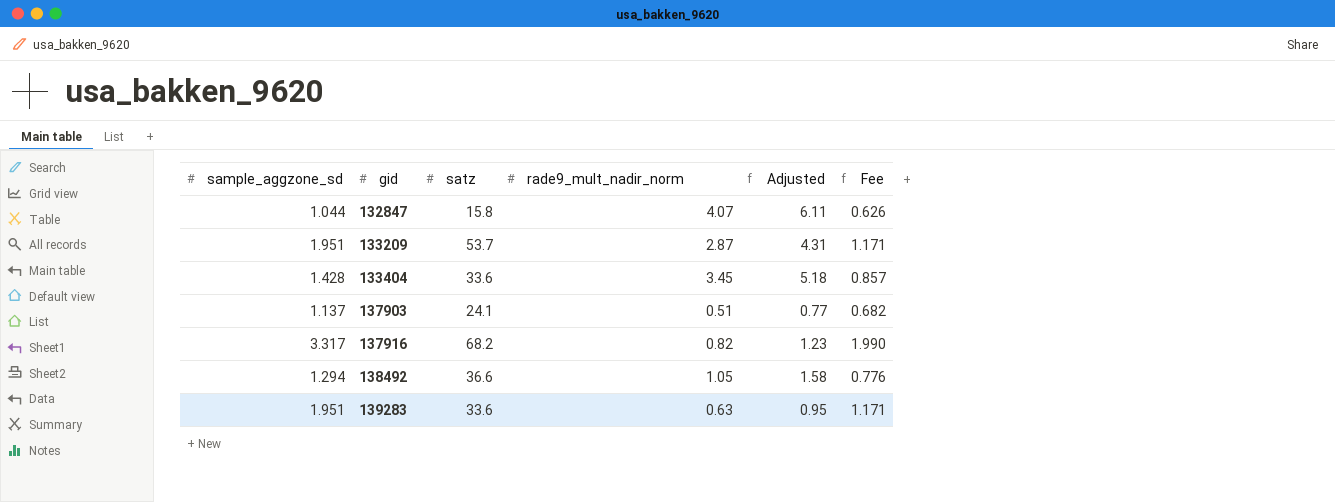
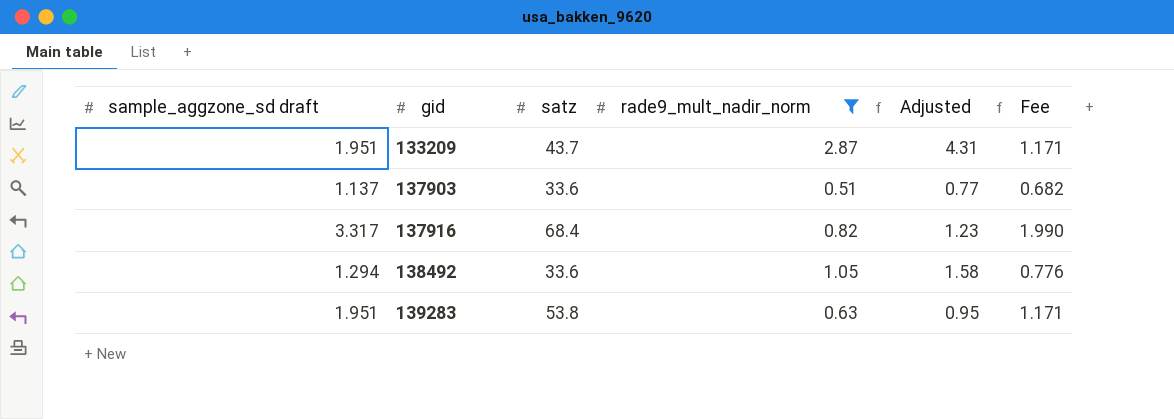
filter: none -> rade9_mult_nadir_norm <= 2.87
column name: sample_aggzone_sd -> sample_aggzone_sd draft
133209 | satz: 53.7 -> 43.7
137903 | satz: 24.1 -> 33.6
137916 | satz: 68.2 -> 68.4
138492 | satz: 36.6 -> 33.6
139283 | satz: 33.6 -> 53.8

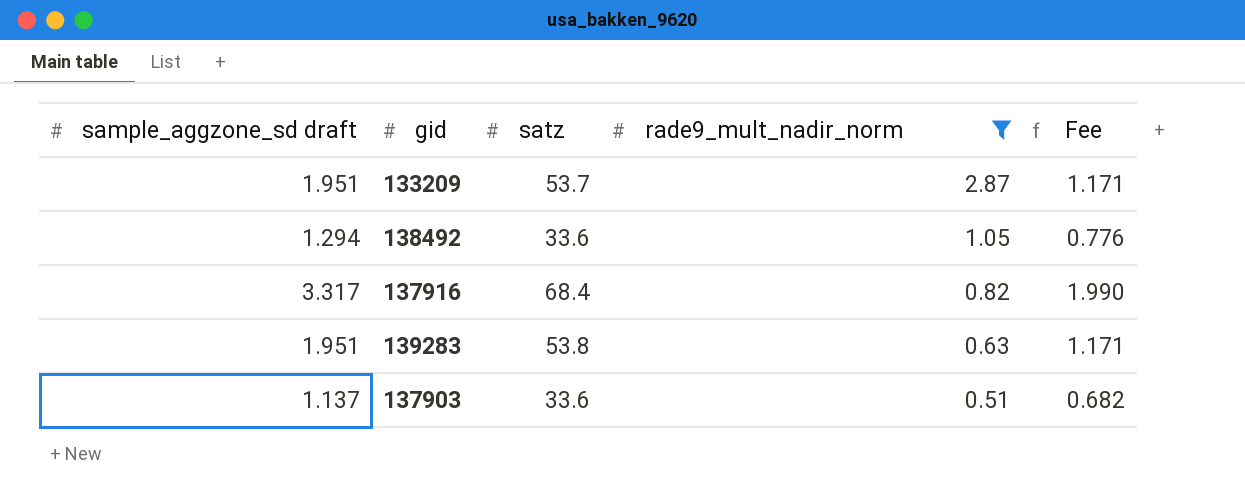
row order: gid ascending -> rade9_mult_nadir_norm descending
column Adjusted | formula: [rade9_mult_nadir_norm] * 1.5 -> none
133209 | satz: 43.7 -> 53.7

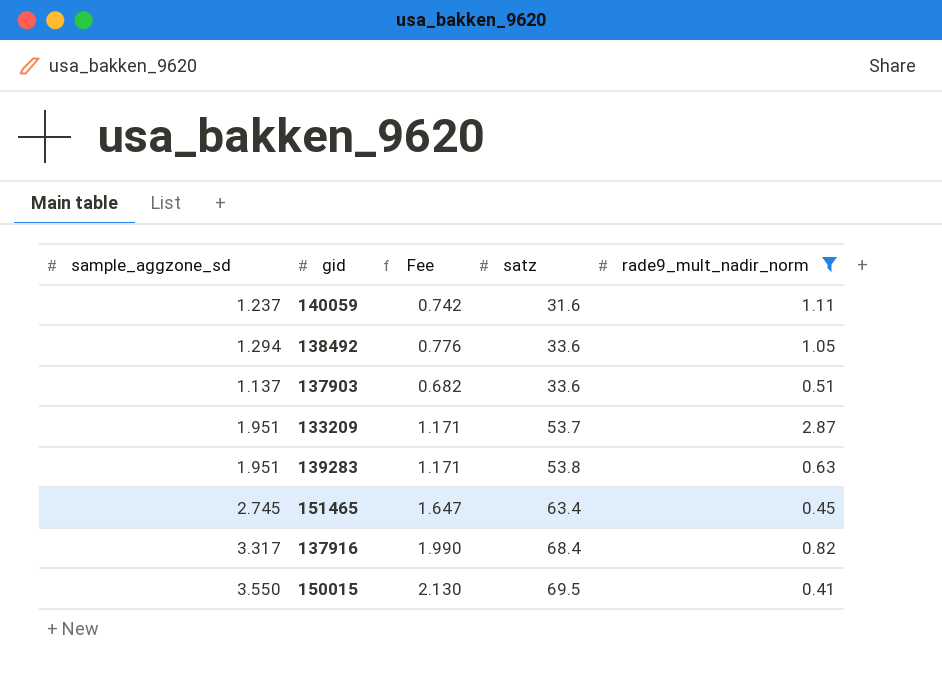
row order: rade9_mult_nadir_norm descending -> satz ascending
column name: sample_aggzone_sd draft -> sample_aggzone_sd
column Fee | position: 5 -> 3
row 140059: none -> 1.237 | 0.742 | 31.6 | 1.11
row 151465: none -> 2.745 | 1.647 | 63.4 | 0.45
row 150015: none -> 3.550 | 2.130 | 69.5 | 0.41

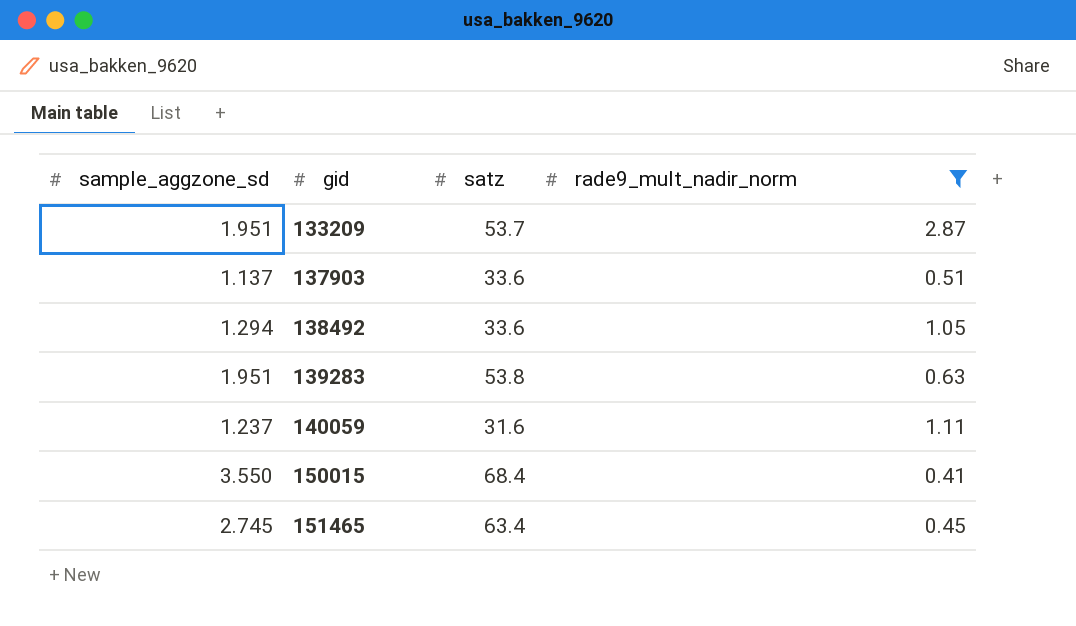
row order: satz ascending -> gid ascending
column Fee | formula: [sample_aggzone_sd] * 0.6 -> none
row 137916: 3.317 | 1.990 | 68.4 | 0.82 -> none
150015 | satz: 69.5 -> 68.4

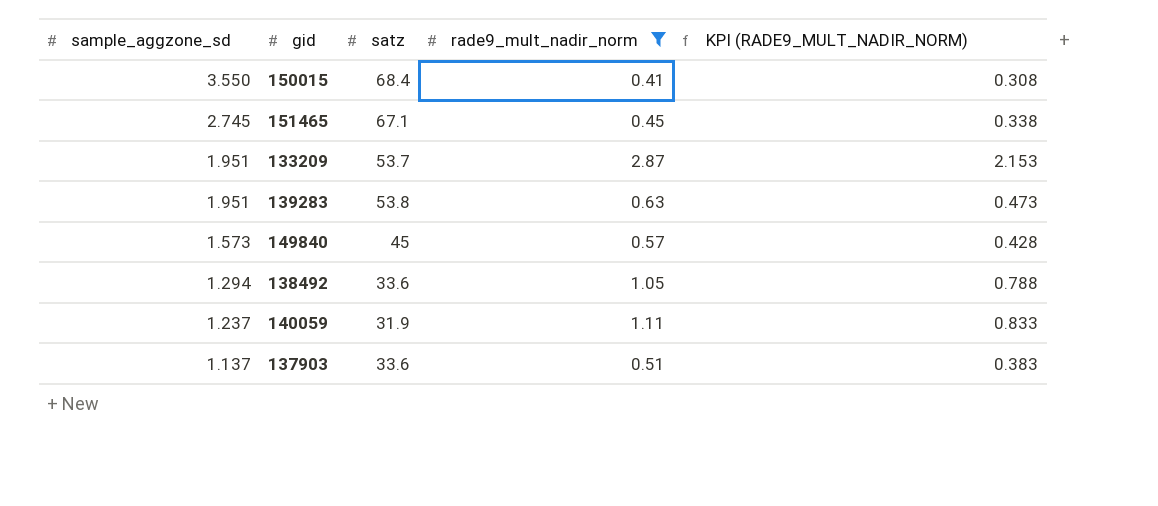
row order: gid ascending -> sample_aggzone_sd descending
column KPI (RADE9_MULT_NADIR_NORM) | formula: none -> [rade9_mult_nadir_norm] * 0.75
151465 | satz: 63.4 -> 67.1
row 149840: none -> 1.573 | 45 | 0.57 | 0.428
140059 | satz: 31.6 -> 31.9

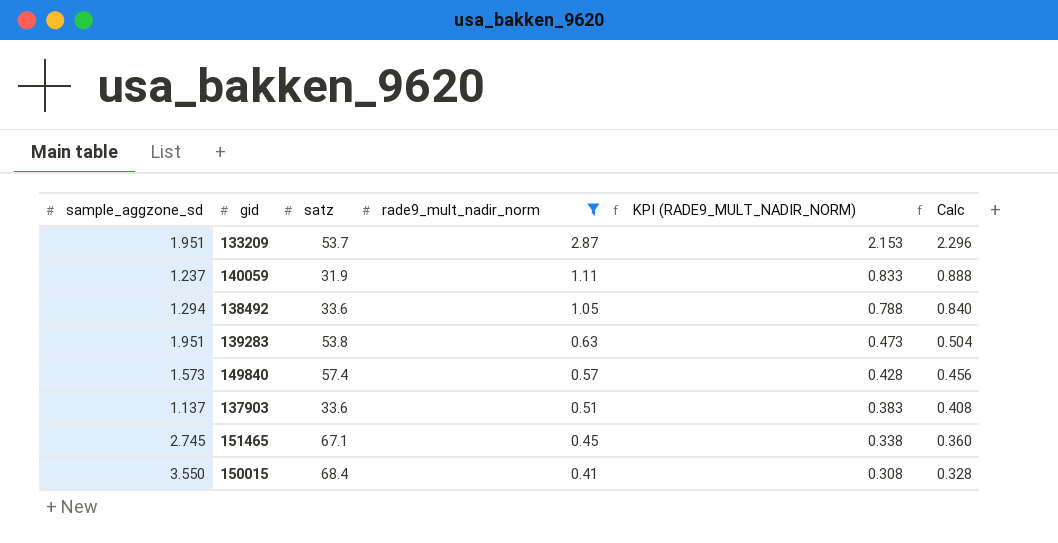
row order: sample_aggzone_sd descending -> rade9_mult_nadir_norm descending
column Calc | formula: none -> [rade9_mult_nadir_norm] * 0.8
149840 | satz: 45 -> 57.4

